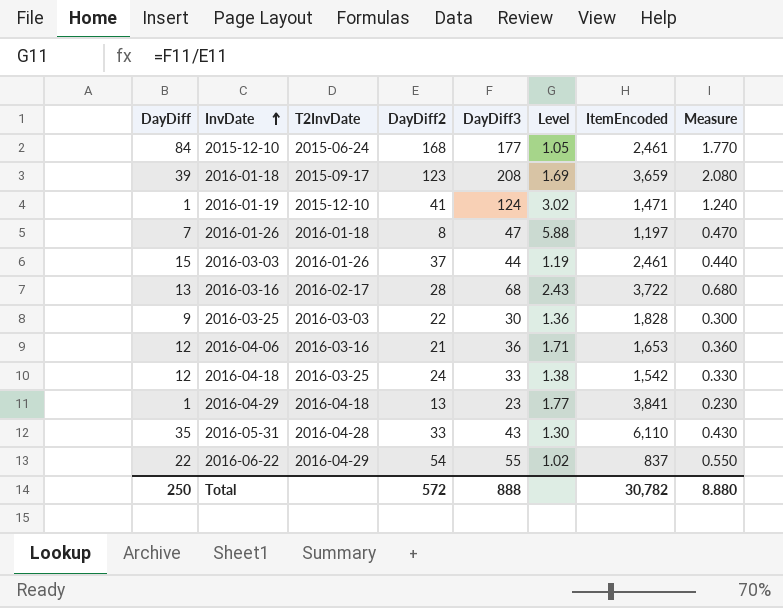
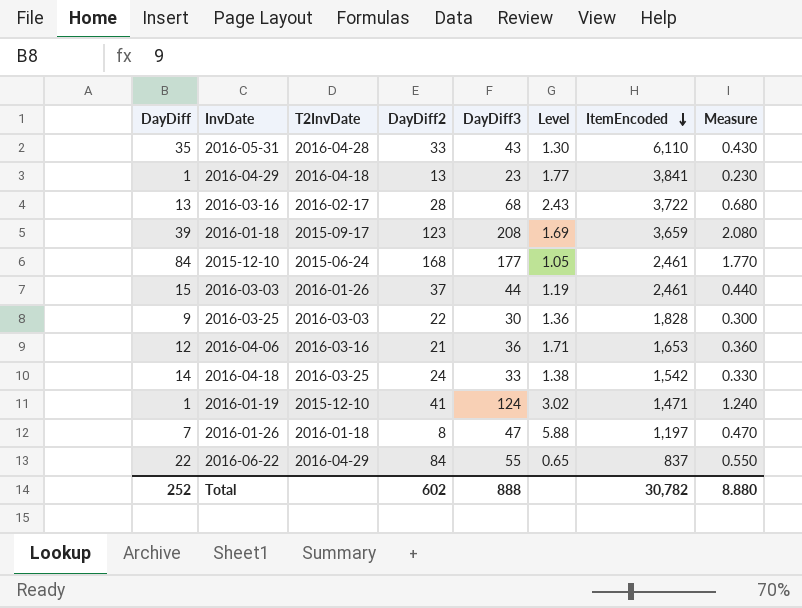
row order: InvDate ascending -> ItemEncoded descending
2016-04-18 | DayDiff: 12 -> 14
2016-06-22 | DayDiff2: 54 -> 84
2016-06-22 | Level: 1.02 -> 0.65
Total | DayDiff: 250 -> 252
Total | DayDiff2: 572 -> 602

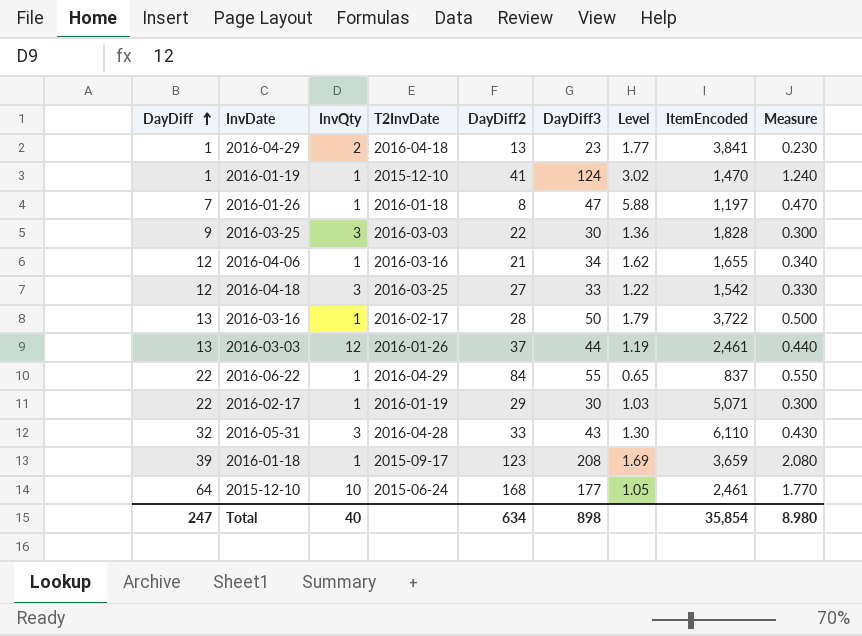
row order: ItemEncoded descending -> DayDiff ascending
column InvQty | position: none -> 3
2016-01-19 | ItemEncoded: 1,471 -> 1,470
2016-04-06 | DayDiff3: 36 -> 34
2016-04-06 | Level: 1.71 -> 1.62
2016-04-06 | ItemEncoded: 1,653 -> 1,655
2016-04-06 | Measure: 0.360 -> 0.340
2016-04-18 | DayDiff: 14 -> 12
2016-04-18 | DayDiff2: 24 -> 27
2016-04-18 | Level: 1.38 -> 1.22
2016-03-16 | DayDiff3: 68 -> 50
2016-03-16 | Level: 2.43 -> 1.79
2016-03-16 | Measure: 0.680 -> 0.500
2016-03-03 | DayDiff: 15 -> 13
row 2016-02-17: none -> 22 | 1 | 2016-01-19 | 29 | 30 | 1.03 | 5,071 | 0.300
2016-05-31 | DayDiff: 35 -> 32
2015-12-10 | DayDiff: 84 -> 64
Total | DayDiff: 252 -> 247
Total | DayDiff2: 602 -> 634
Total | DayDiff3: 888 -> 898
Total | ItemEncoded: 30,782 -> 35,854
Total | Measure: 8.880 -> 8.980

